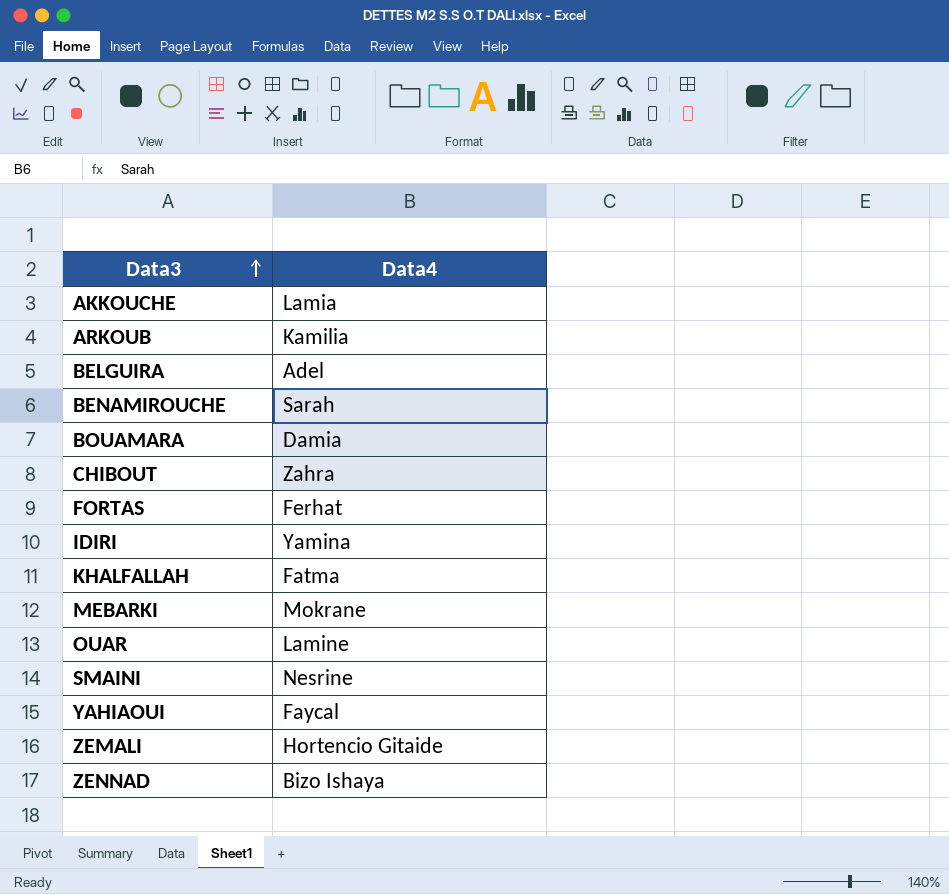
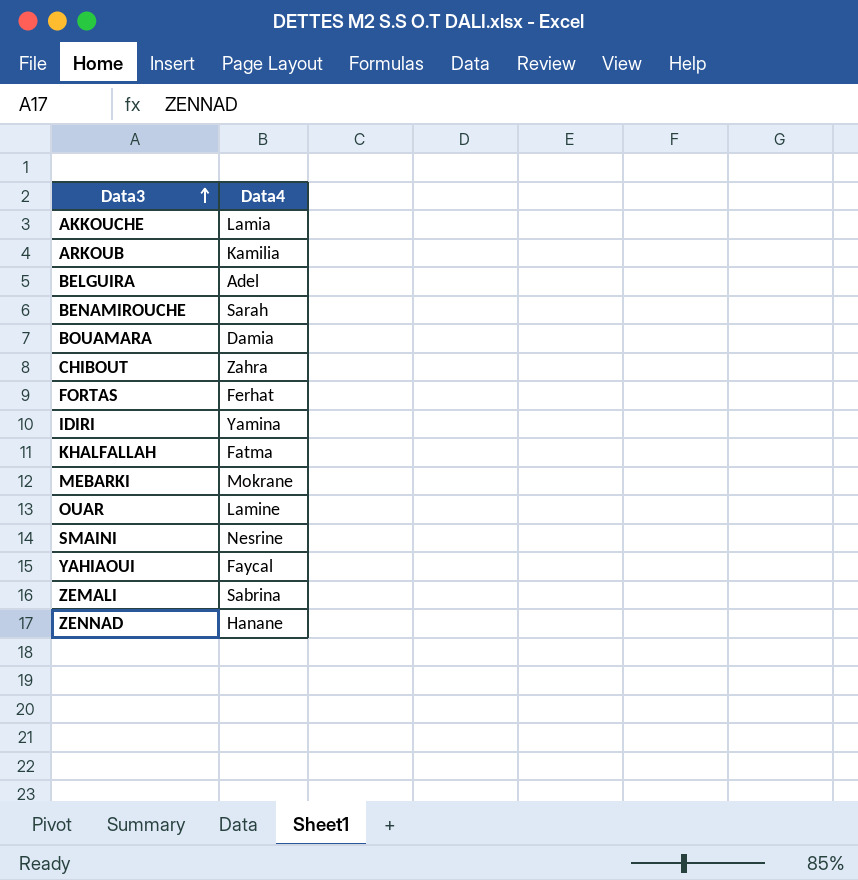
ZEMALI | Data4: Hortencio Gitaide -> Sabrina
ZENNAD | Data4: Bizo Ishaya -> Hanane

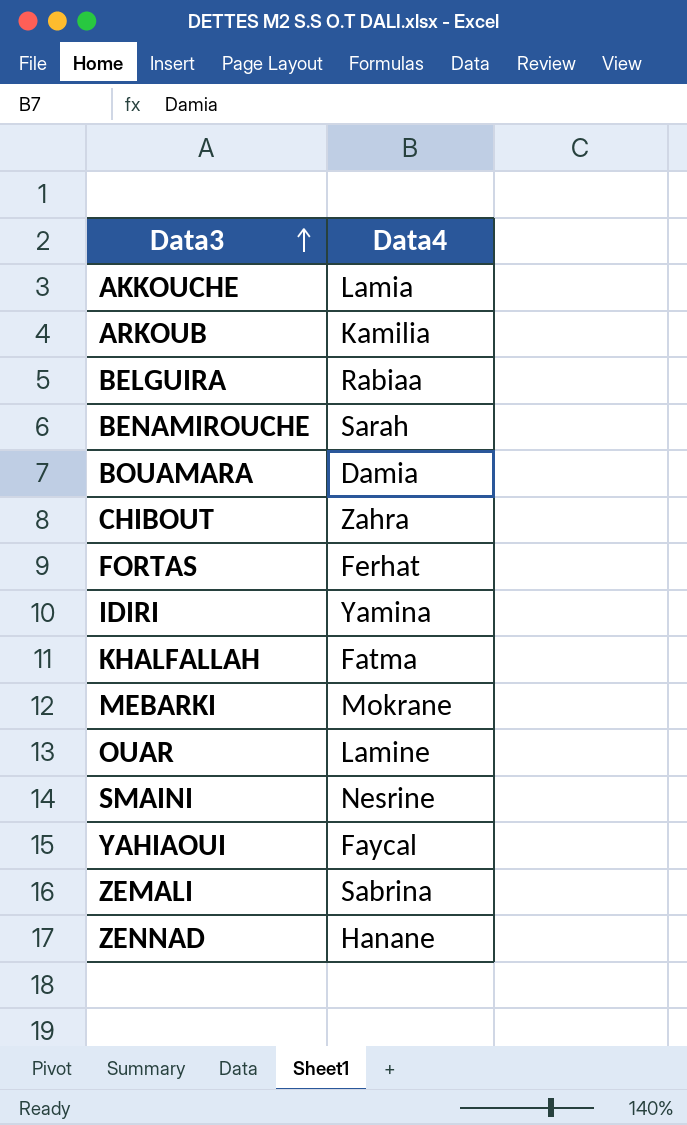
BELGUIRA | Data4: Adel -> Rabiaa

